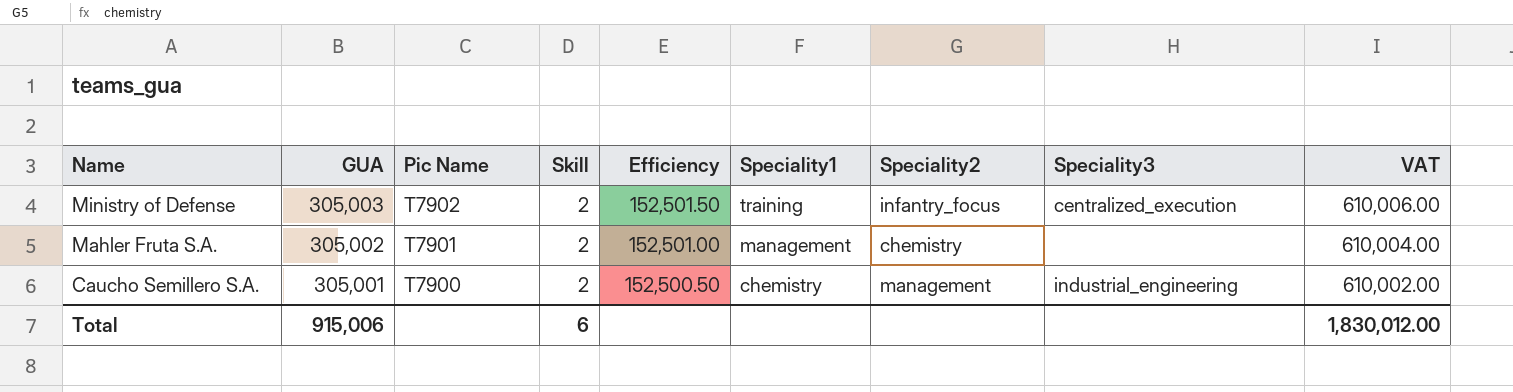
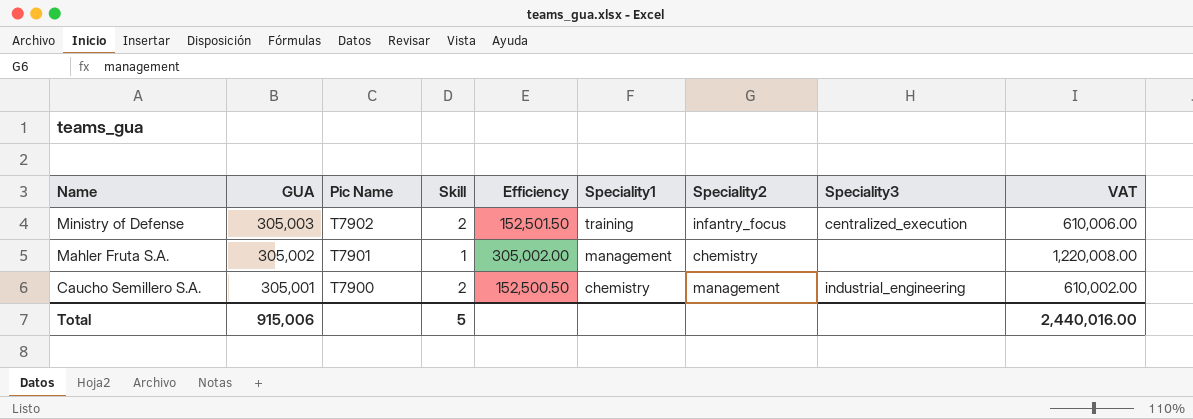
Mahler Fruta S.A. | Skill: 2 -> 1
Mahler Fruta S.A. | Efficiency: 152,501.00 -> 305,002.00
Mahler Fruta S.A. | VAT: 610,004.00 -> 1,220,008.00
Total | Skill: 6 -> 5
Total | VAT: 1,830,012.00 -> 2,440,016.00

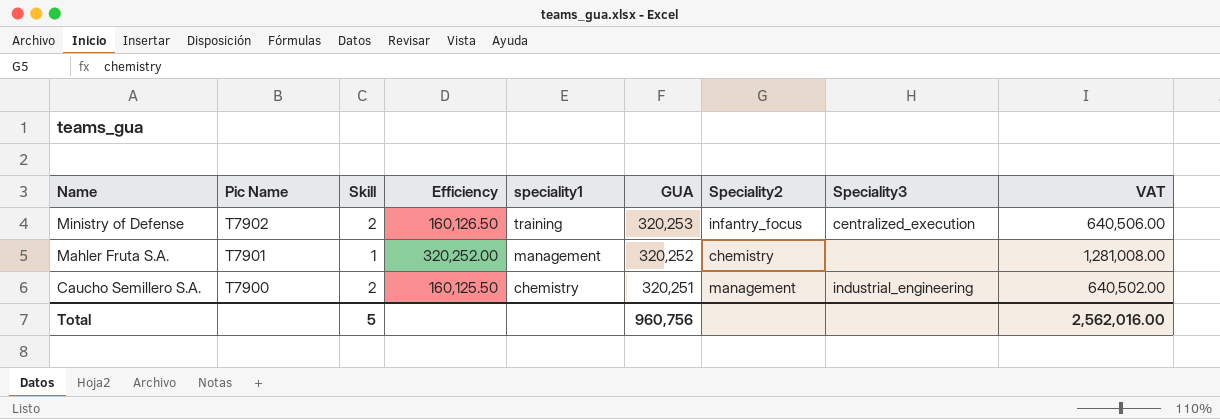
column name: Speciality1 -> speciality1
column GUA | position: 2 -> 6
Ministry of Defense | Efficiency: 152,501.50 -> 160,126.50
Ministry of Defense | GUA: 305,003 -> 320,253
Ministry of Defense | VAT: 610,006.00 -> 640,506.00
Mahler Fruta S.A. | Efficiency: 305,002.00 -> 320,252.00
Mahler Fruta S.A. | GUA: 305,002 -> 320,252
Mahler Fruta S.A. | VAT: 1,220,008.00 -> 1,281,008.00
Caucho Semillero S.A. | Efficiency: 152,500.50 -> 160,125.50
Caucho Semillero S.A. | GUA: 305,001 -> 320,251
Caucho Semillero S.A. | VAT: 610,002.00 -> 640,502.00
Total | GUA: 915,006 -> 960,756
Total | VAT: 2,440,016.00 -> 2,562,016.00

